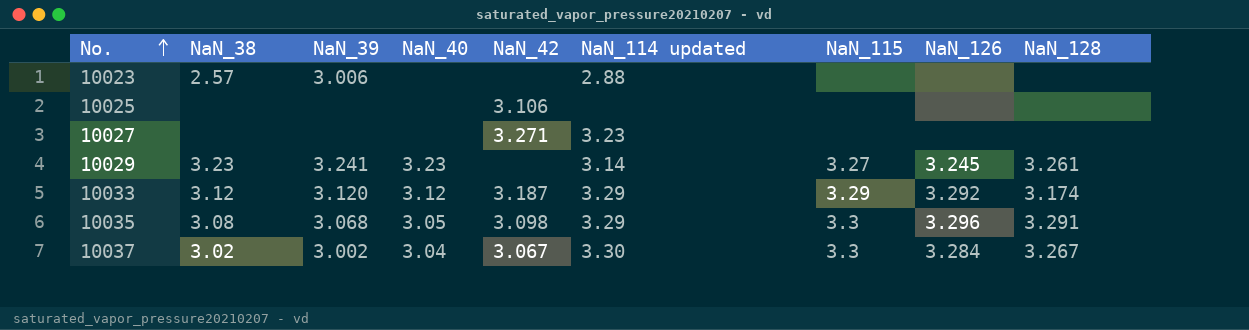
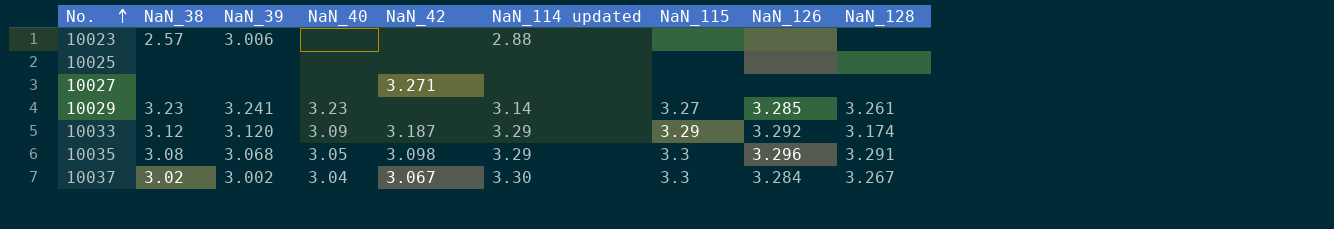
10025 | NaN_42: 3.106 -> none
10027 | NaN_114 updated: 3.23 -> none
10029 | NaN_126: 3.245 -> 3.285
10033 | NaN_40: 3.12 -> 3.09

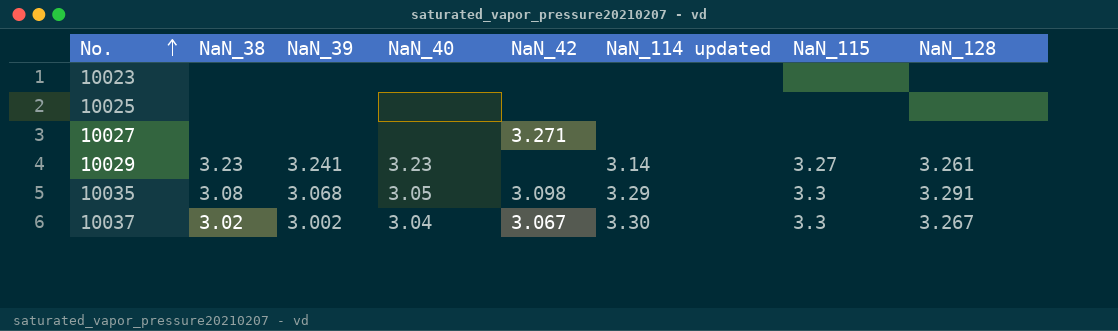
column NaN_126 | position: 8 -> none
row 10033: 3.12 | 3.120 | 3.09 | 3.187 | 3.29 | 3.29 | 3.292 | 3.174 -> none
10023 | NaN_38: 2.57 -> none
10023 | NaN_39: 3.006 -> none
10023 | NaN_114 updated: 2.88 -> none

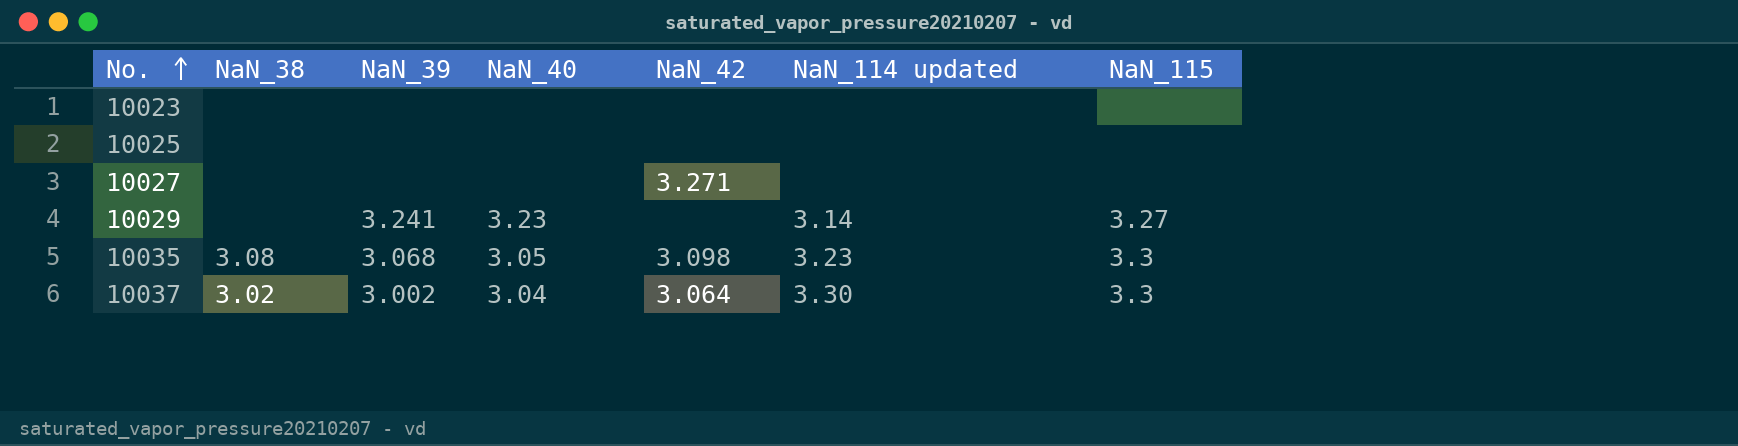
column NaN_128 | position: 8 -> none
10029 | NaN_38: 3.23 -> none
10035 | NaN_114 updated: 3.29 -> 3.23
10037 | NaN_42: 3.067 -> 3.064

